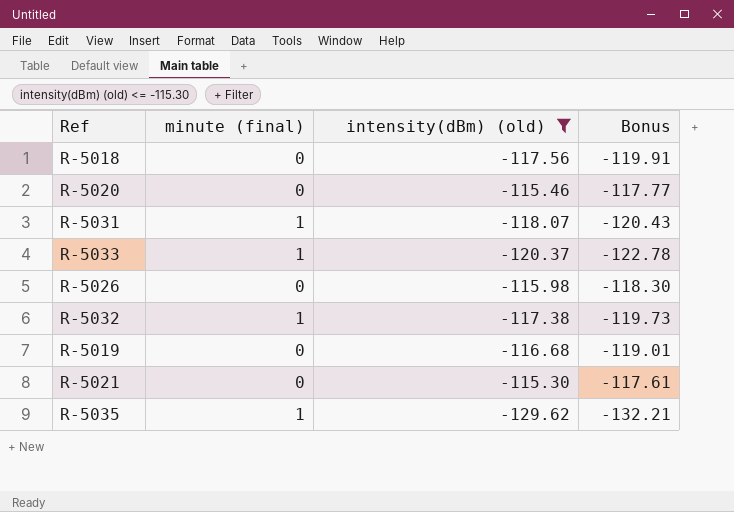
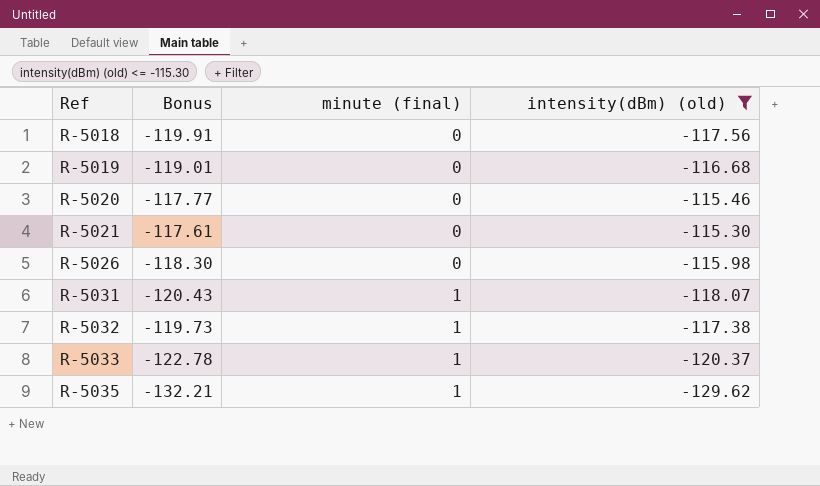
row order: none -> Ref ascending
column Bonus | position: 4 -> 2

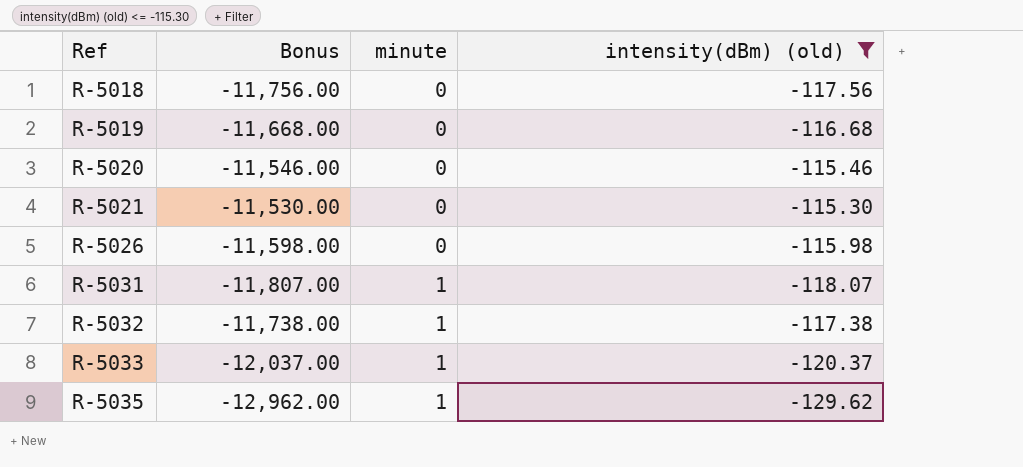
column Bonus | formula: [intensity(dBm) (old)] * 1.02 -> [intensity(dBm) (old)] * 100
column name: minute (final) -> minute

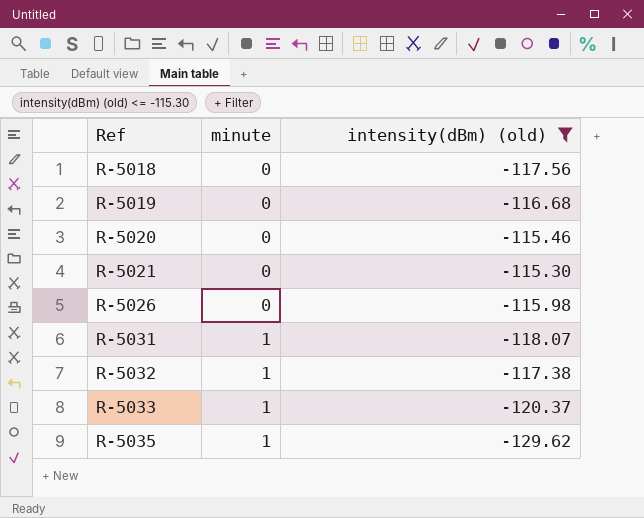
column Bonus | formula: [intensity(dBm) (old)] * 100 -> none

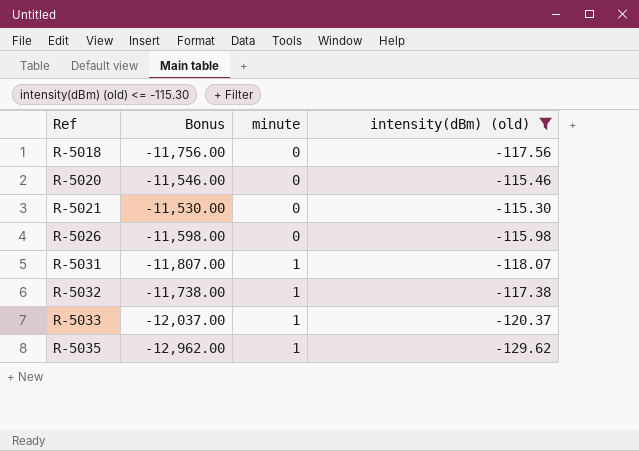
column Bonus | formula: none -> [intensity(dBm) (old)] * 100
row R-5019: 0 | -116.68 -> none

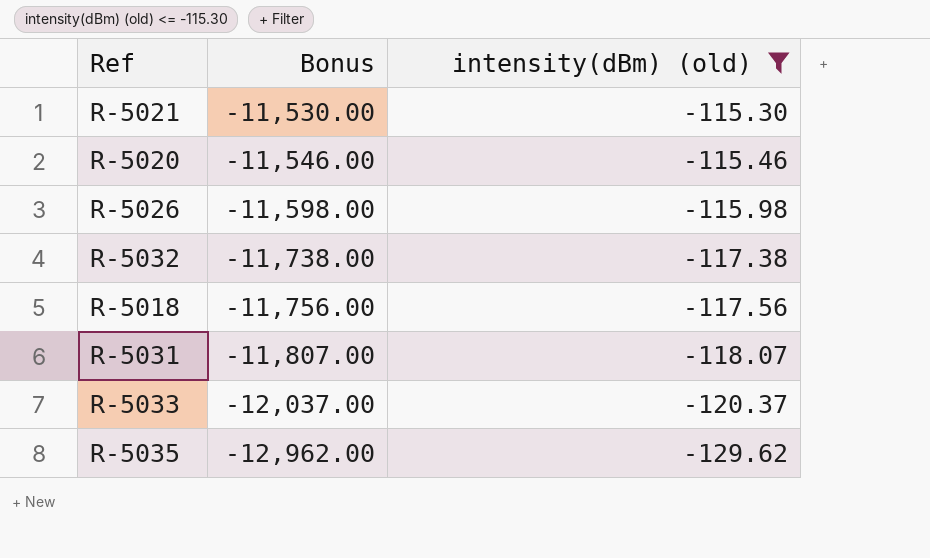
row order: Ref ascending -> Bonus descending
column minute | position: 3 -> none

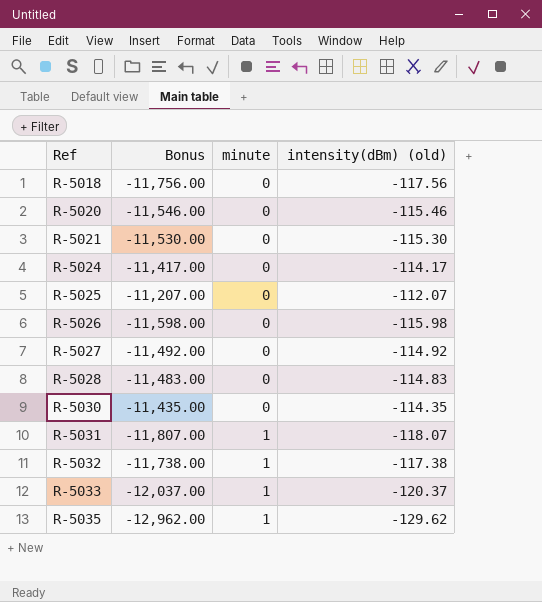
filter: intensity(dBm) (old) <= -115.30 -> none
row order: Bonus descending -> Ref ascending
column minute | position: none -> 3

